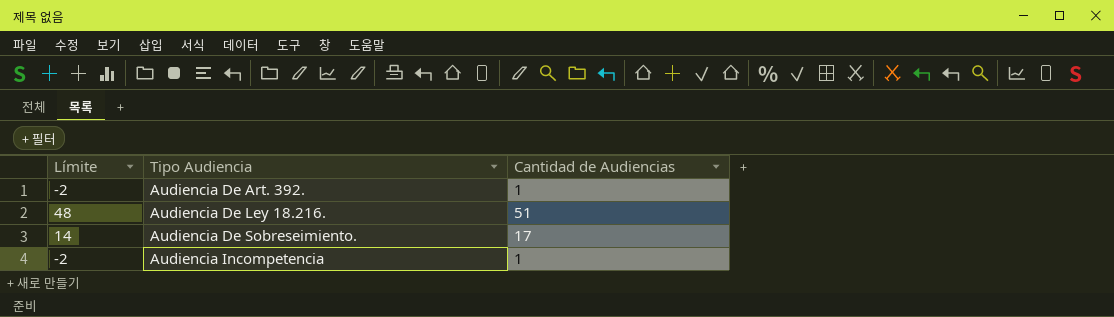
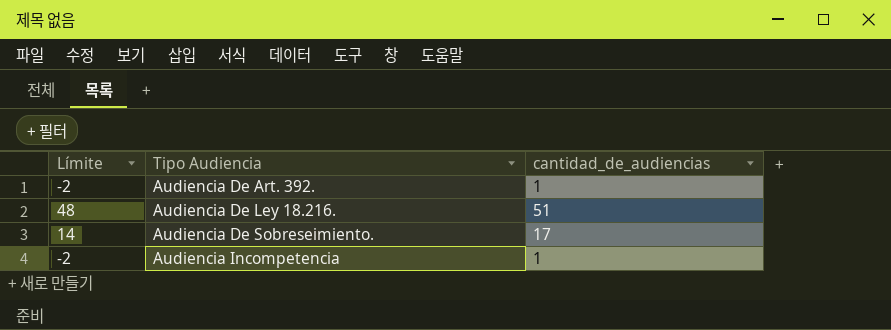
column name: Cantidad de Audiencias -> cantidad_de_audiencias

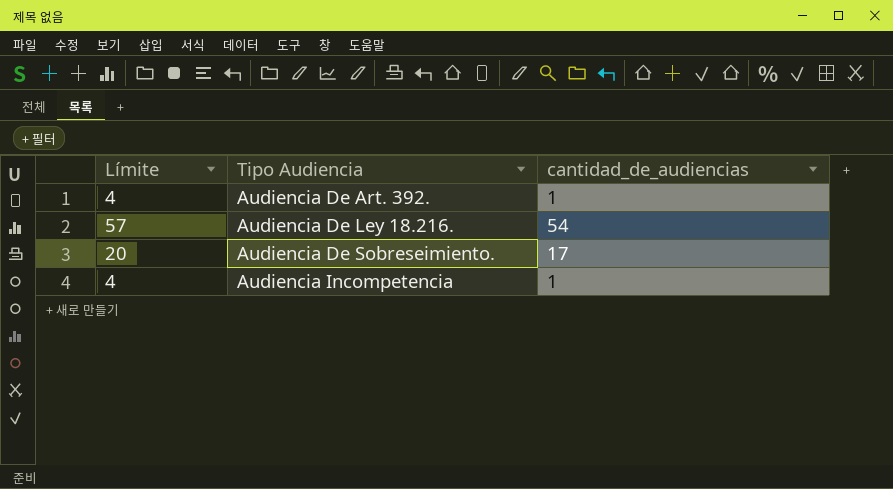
column Límite | formula: [cantidad_de_audiencias] - 3 -> [cantidad_de_audiencias] + 3
Audiencia De Ley 18.216. | cantidad_de_audiencias: 51 -> 54

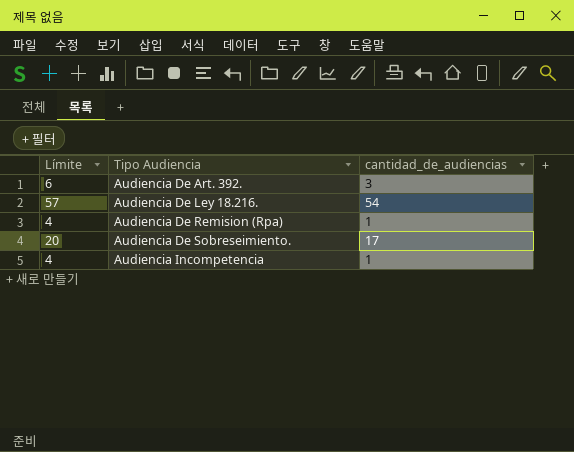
Audiencia De Art. 392. | Límite: 4 -> 6
Audiencia De Art. 392. | cantidad_de_audiencias: 1 -> 3
row Audiencia De Remision (Rpa): none -> 4 | 1

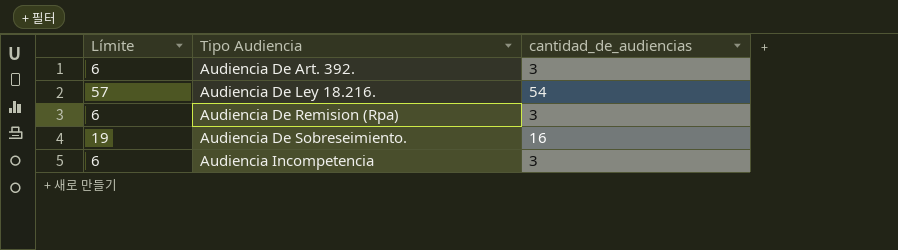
Audiencia De Remision (Rpa) | Límite: 4 -> 6
Audiencia De Remision (Rpa) | cantidad_de_audiencias: 1 -> 3
Audiencia De Sobreseimiento. | Límite: 20 -> 19
Audiencia De Sobreseimiento. | cantidad_de_audiencias: 17 -> 16
Audiencia Incompetencia | Límite: 4 -> 6
Audiencia Incompetencia | cantidad_de_audiencias: 1 -> 3

